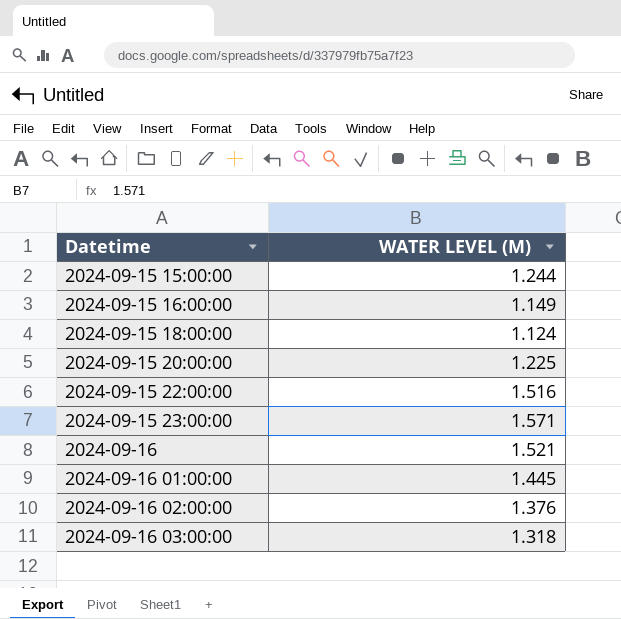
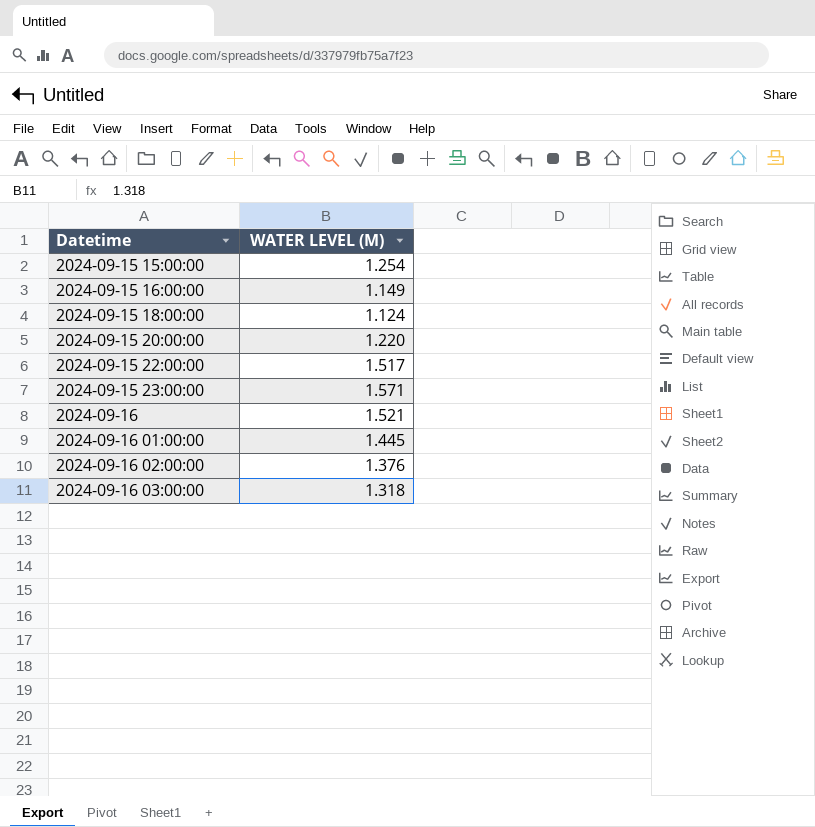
2024-09-15 15:00:00 | WATER LEVEL (M): 1.244 -> 1.254
2024-09-15 20:00:00 | WATER LEVEL (M): 1.225 -> 1.220
2024-09-15 22:00:00 | WATER LEVEL (M): 1.516 -> 1.517

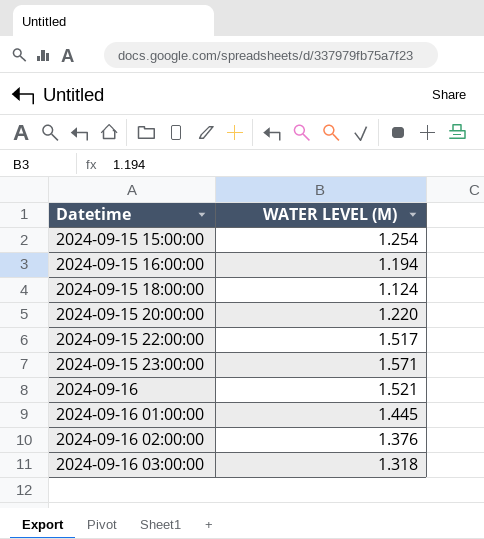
2024-09-15 16:00:00 | WATER LEVEL (M): 1.149 -> 1.194

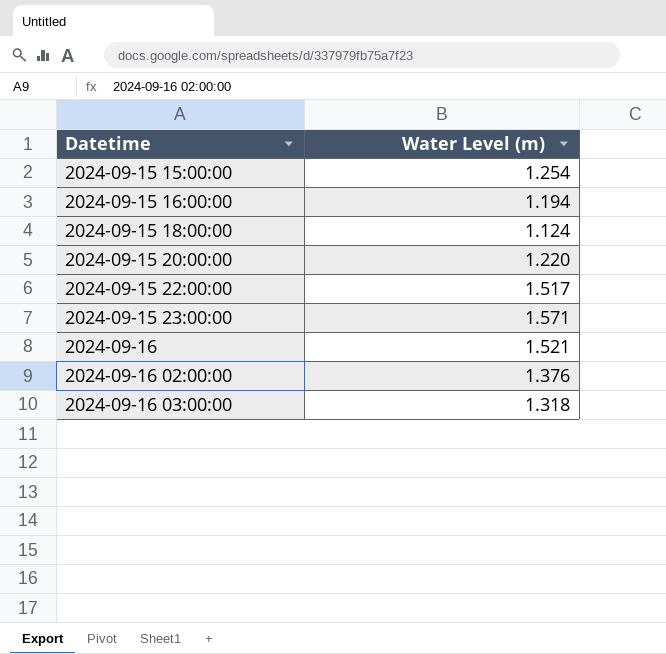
column name: WATER LEVEL (M) -> Water Level (m)
row 2024-09-16 01:00:00: 1.445 -> none

